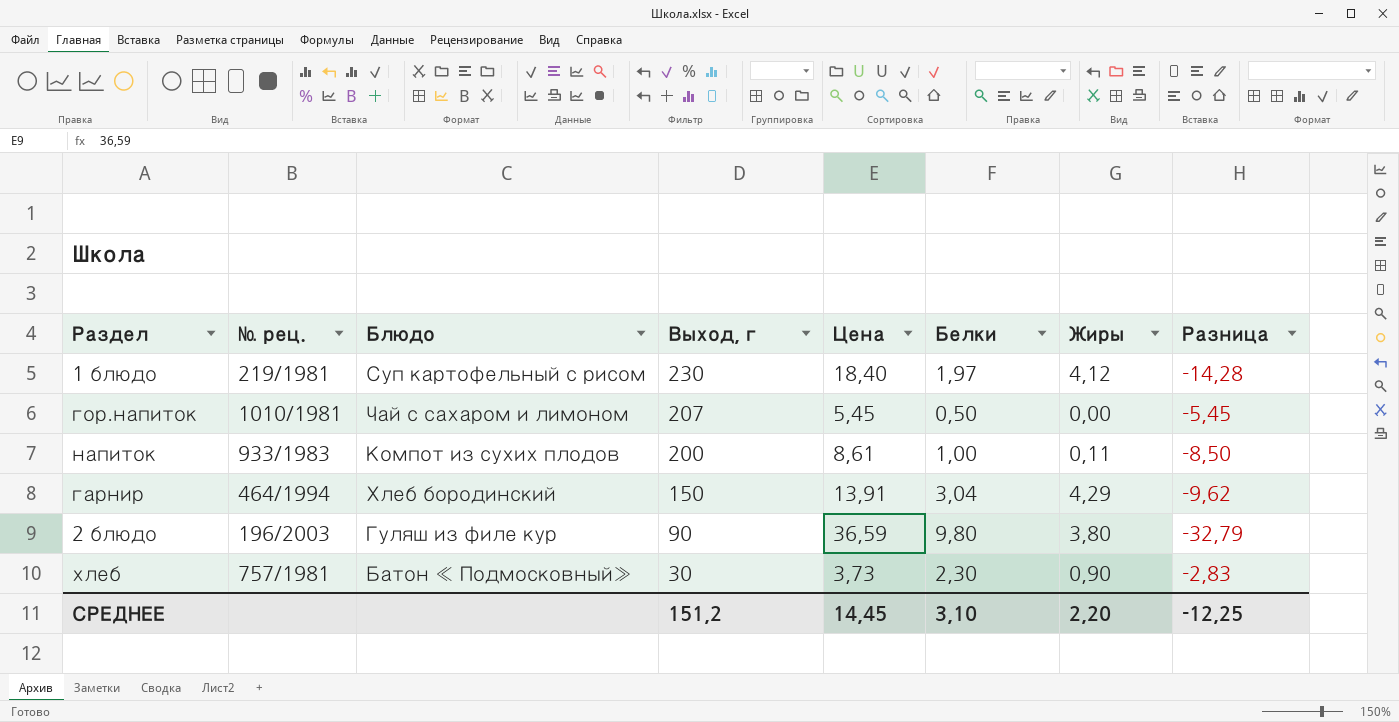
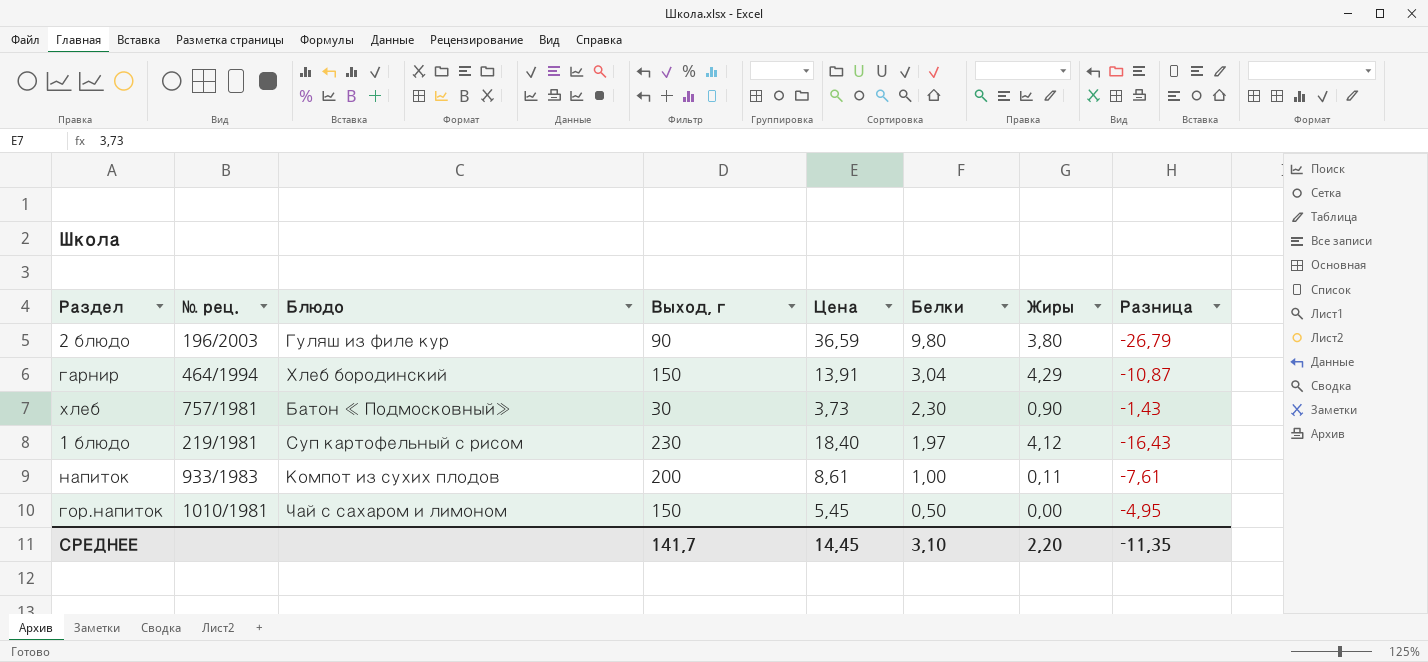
row order: Выход, г descending -> Белки descending
column Разница | formula: [Жиры] - [Цена] -> [Белки] - [Цена]
гор.напиток | Выход, г: 207 -> 150
СРЕДНЕЕ | Выход, г: 151,2 -> 141,7
СРЕДНЕЕ | Разница: -12,25 -> -11,35

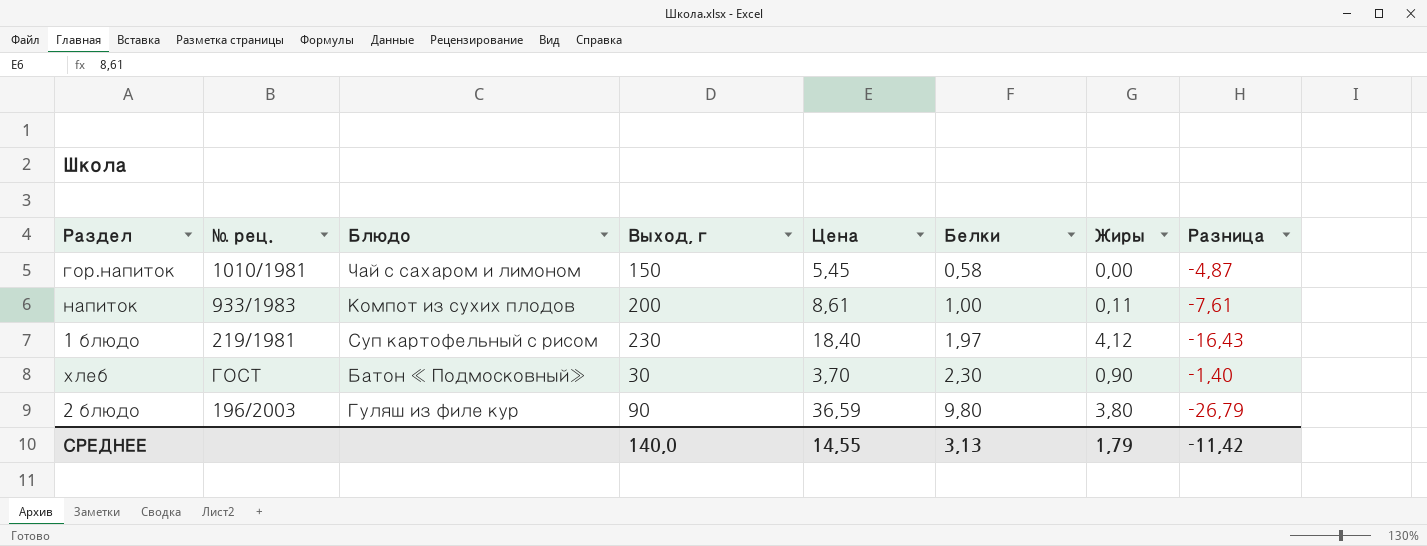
row order: Белки descending -> Белки ascending
row гарнир: 464/1994 | Хлеб бородинский | 150 | 13,91 | 3,04 | 4,29 | -10,87 -> none
гор.напиток | Белки: 0,50 -> 0,58
гор.напиток | Разница: -4,95 -> -4,87
хлеб | № рец.: 757/1981 -> ГОСТ
хлеб | Цена: 3,73 -> 3,70
хлеб | Разница: -1,43 -> -1,40
СРЕДНЕЕ | Выход, г: 141,7 -> 140,0
СРЕДНЕЕ | Цена: 14,45 -> 14,55
СРЕДНЕЕ | Белки: 3,10 -> 3,13
СРЕДНЕЕ | Жиры: 2,20 -> 1,79
СРЕДНЕЕ | Разница: -11,35 -> -11,42

